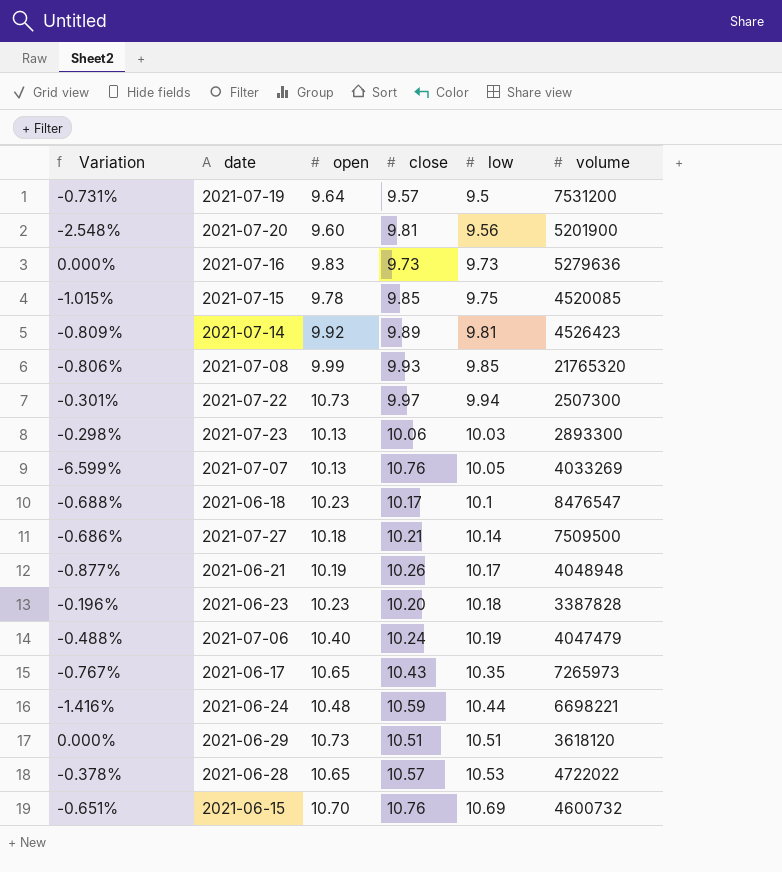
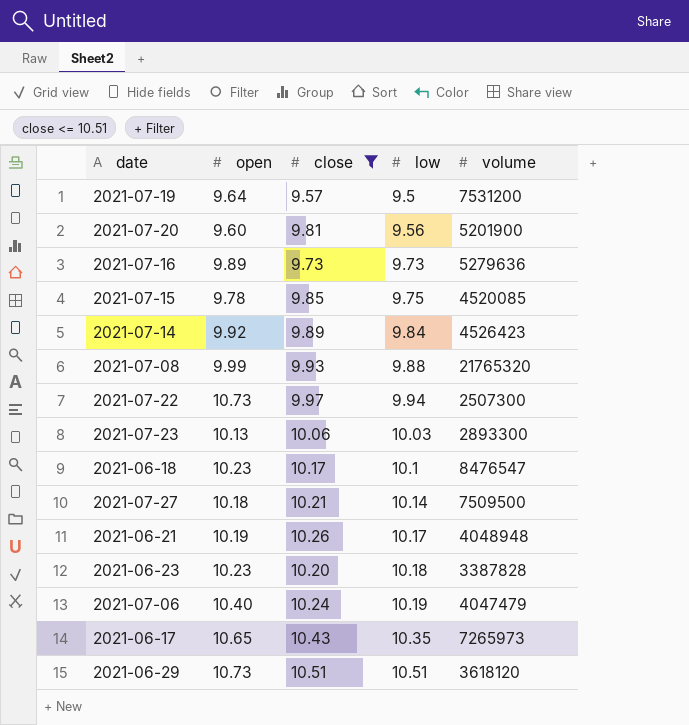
filter: none -> close <= 10.51
column Variation | formula: ([low] - [close]) / [close] -> none
2021-07-16 | open: 9.83 -> 9.89
2021-07-14 | low: 9.81 -> 9.84
2021-07-08 | low: 9.85 -> 9.88

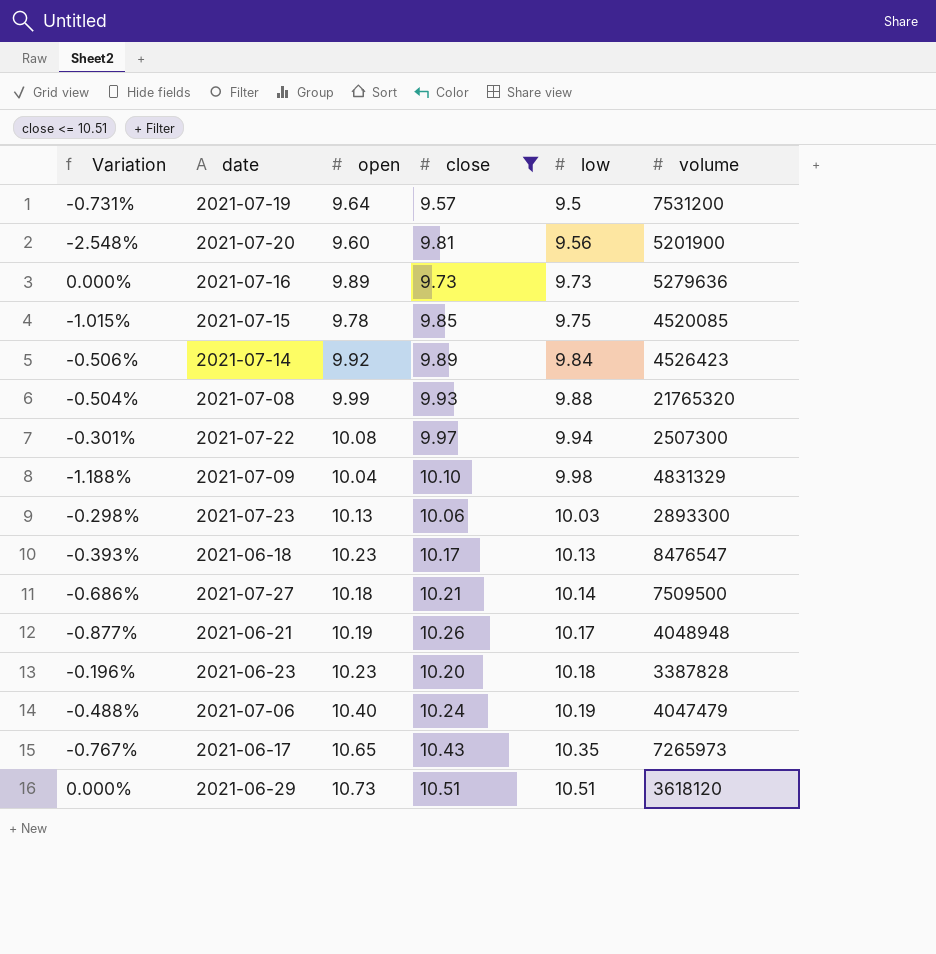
column Variation | formula: none -> ([low] - [close]) / [close]
2021-07-22 | open: 10.73 -> 10.08
row 2021-07-09: none -> -1.188% | 10.04 | 10.10 | 9.98 | 4831329
2021-06-18 | low: 10.1 -> 10.13

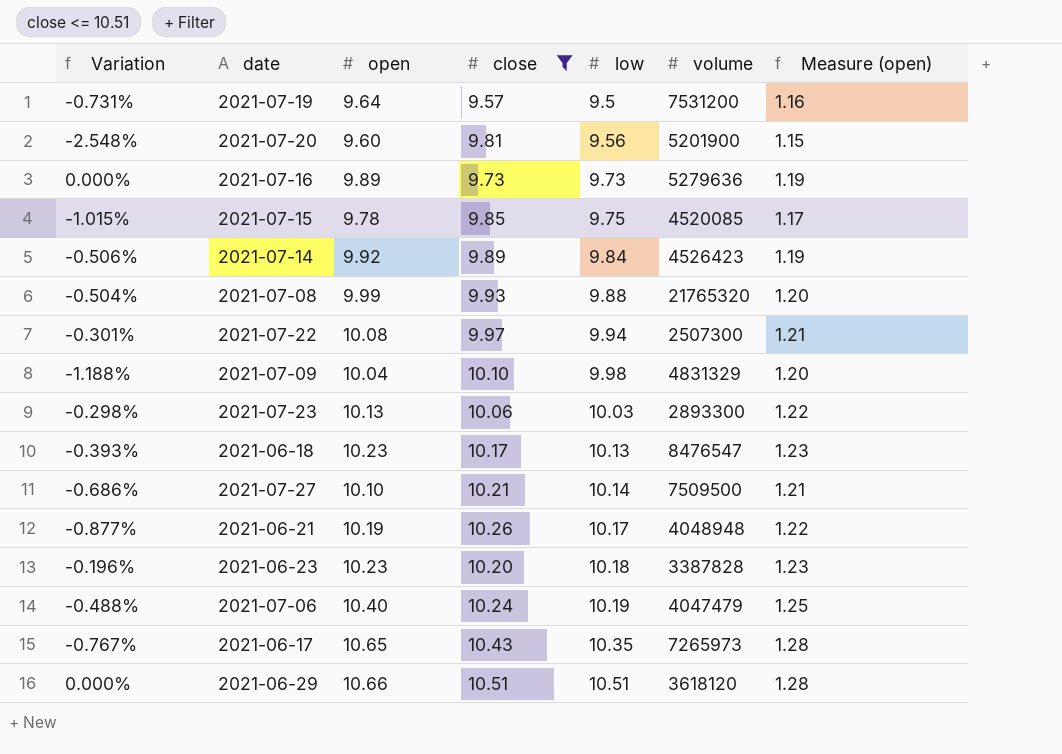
column Measure (open) | formula: none -> [open] * 0.12
2021-07-27 | open: 10.18 -> 10.10
2021-06-29 | open: 10.73 -> 10.66

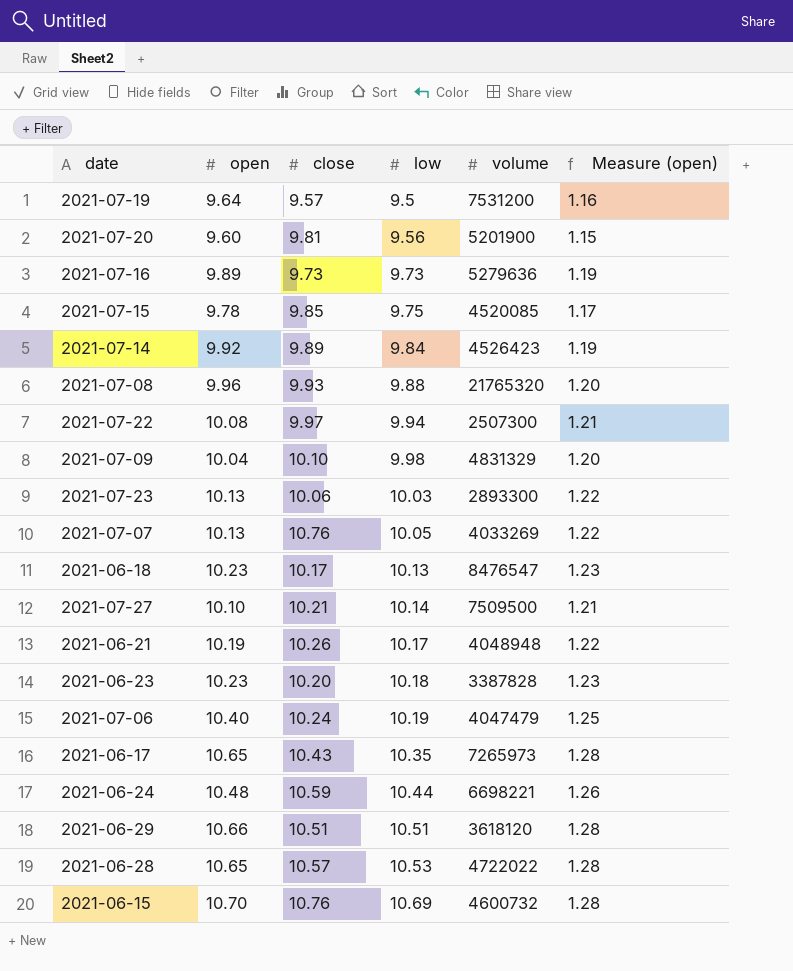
filter: close <= 10.51 -> none
column Variation | formula: ([low] - [close]) / [close] -> none
2021-07-08 | open: 9.99 -> 9.96

